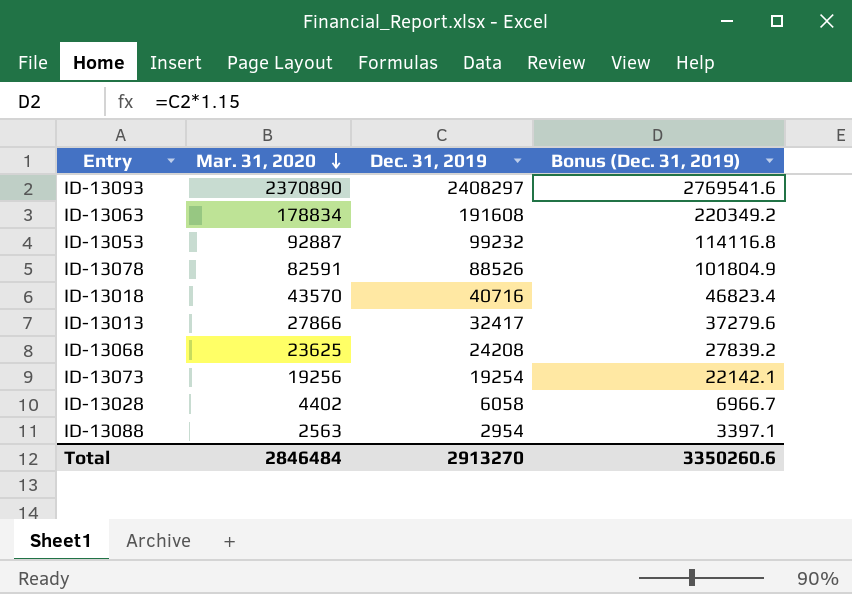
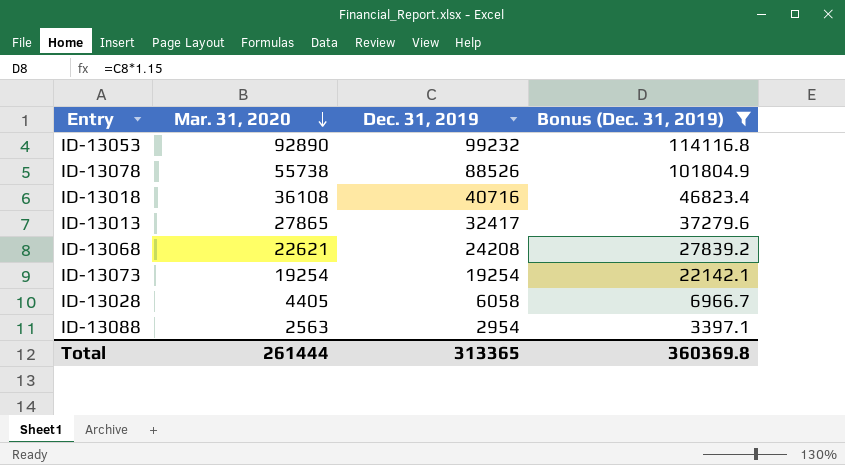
filter: none -> Bonus (Dec. 31, 2019) <= 114116.8
ID-13053 | Mar. 31, 2020: 92887 -> 92890
ID-13078 | Mar. 31, 2020: 82591 -> 55738
ID-13018 | Mar. 31, 2020: 43570 -> 36108
ID-13013 | Mar. 31, 2020: 27866 -> 27865
ID-13068 | Mar. 31, 2020: 23625 -> 22621
ID-13073 | Mar. 31, 2020: 19256 -> 19254
ID-13028 | Mar. 31, 2020: 4402 -> 4405
Total | Mar. 31, 2020: 2846484 -> 261444
Total | Dec. 31, 2019: 2913270 -> 313365
Total | Bonus (Dec. 31, 2019): 3350260.6 -> 360369.8

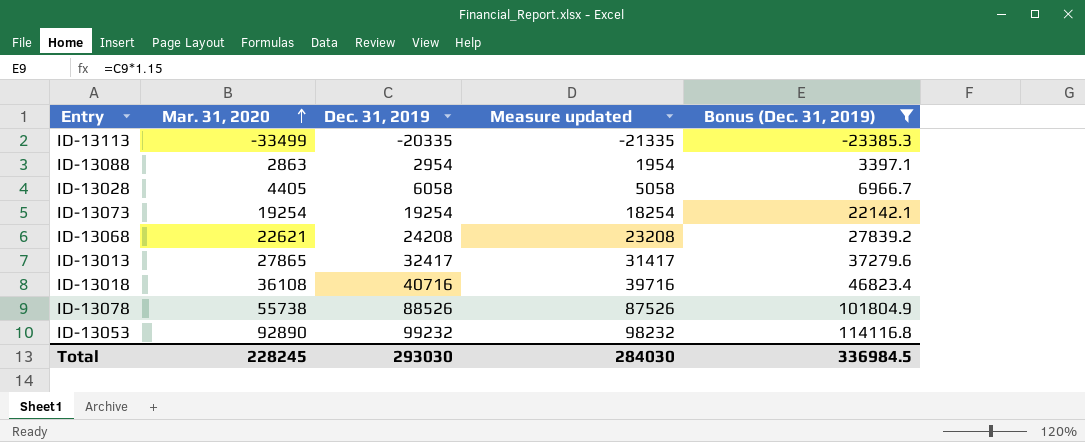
row order: Mar. 31, 2020 descending -> Mar. 31, 2020 ascending
column Measure updated | formula: none -> [Dec. 31, 2019] - 1000
row ID-13113: none -> -33499 | -20335 | -21335 | -23385.3
ID-13088 | Mar. 31, 2020: 2563 -> 2863
Total | Mar. 31, 2020: 261444 -> 228245
Total | Dec. 31, 2019: 313365 -> 293030
Total | Bonus (Dec. 31, 2019): 360369.8 -> 336984.5

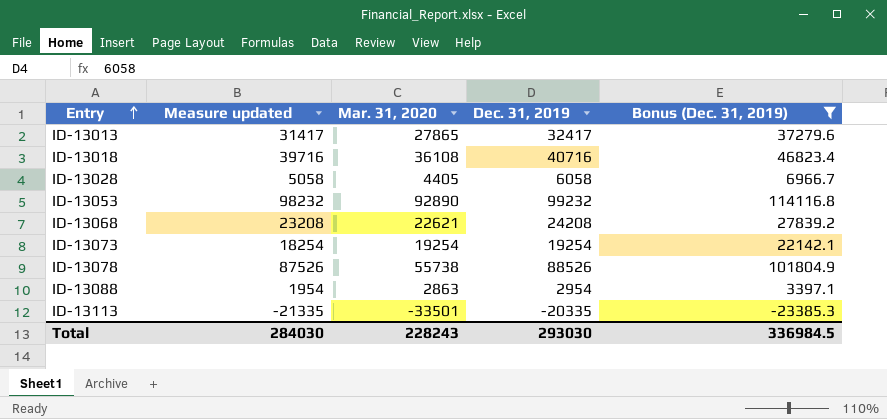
row order: Mar. 31, 2020 ascending -> Entry ascending
column Measure updated | position: 4 -> 2
ID-13113 | Mar. 31, 2020: -33499 -> -33501
Total | Mar. 31, 2020: 228245 -> 228243

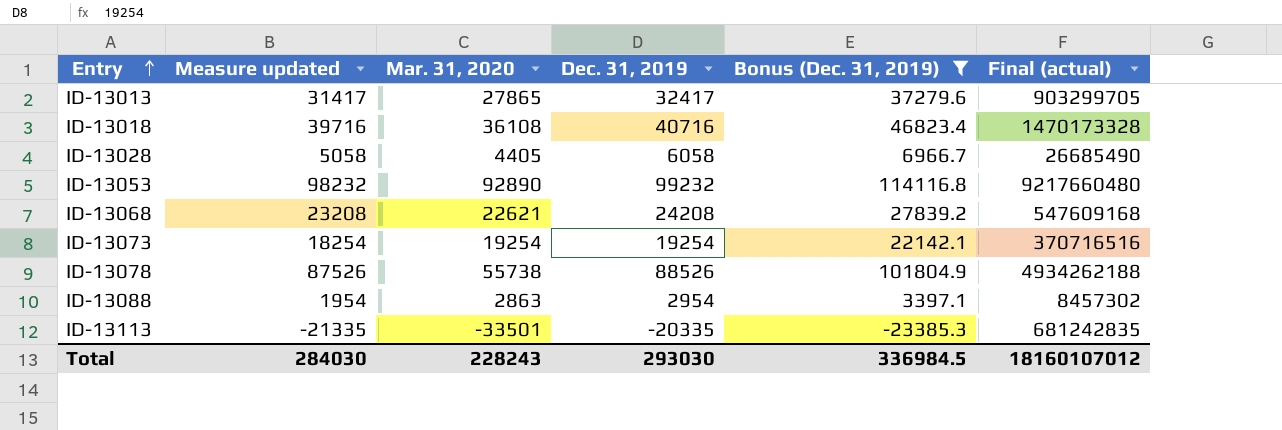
column Final (actual) | formula: none -> [Mar. 31, 2020] * [Dec. 31, 2019]

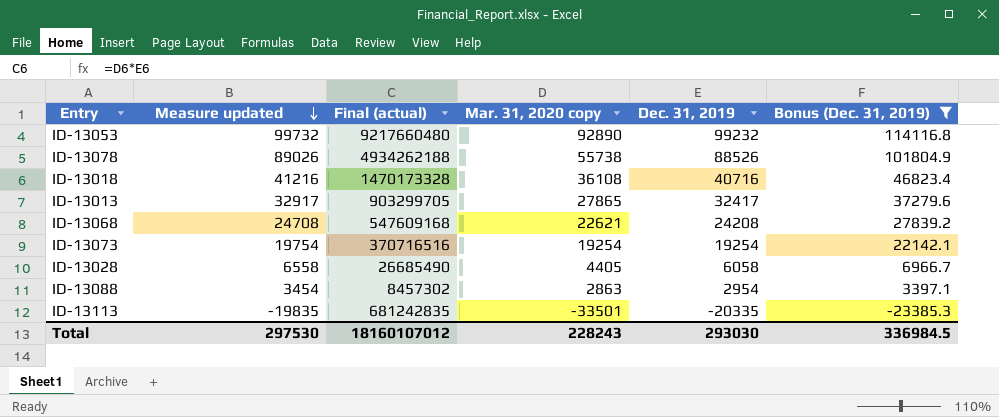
row order: Entry ascending -> Measure updated descending
column Measure updated | formula: [Dec. 31, 2019] - 1000 -> [Dec. 31, 2019] + 500
column Final (actual) | position: 6 -> 3
column name: Mar. 31, 2020 -> Mar. 31, 2020 copy
Total | Measure updated: 284030 -> 297530

